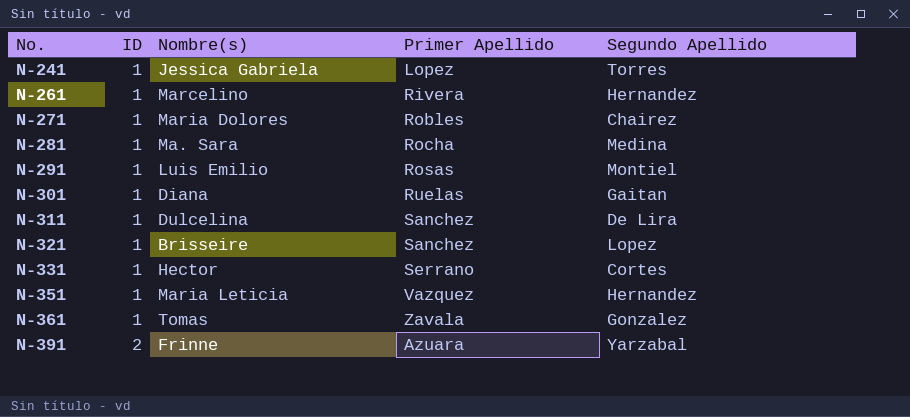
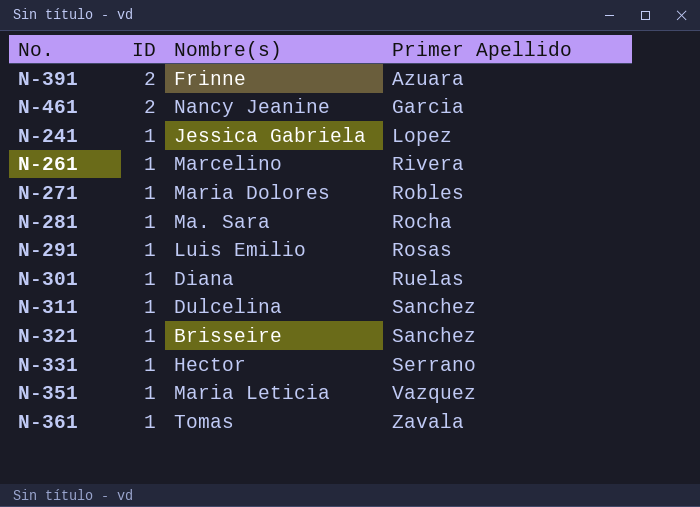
row order: No. ascending -> ID descending
column Segundo Apellido | position: 5 -> none
row N-461: none -> 2 | Nancy Jeanine | Garcia

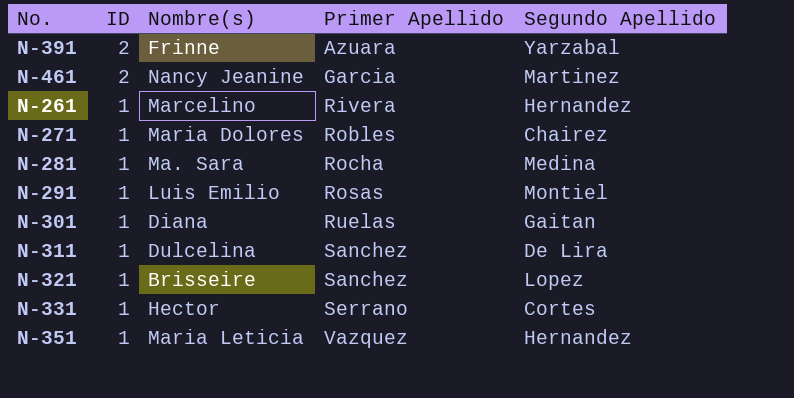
column Segundo Apellido | position: none -> 5
row N-241: 1 | Jessica Gabriela | Lopez -> none
row N-361: 1 | Tomas | Zavala -> none

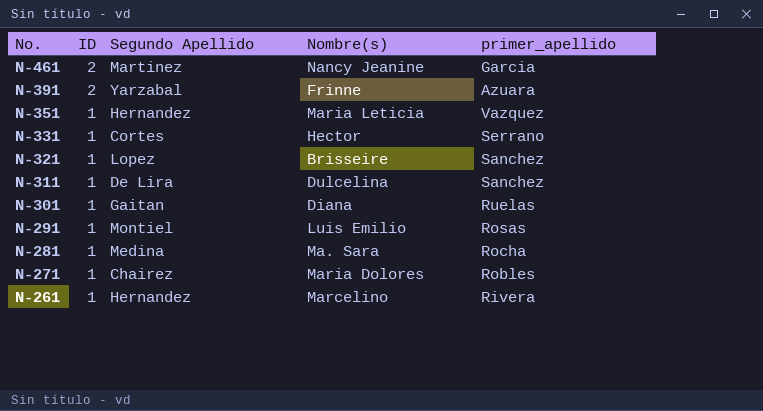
row order: ID descending -> No. descending
column Segundo Apellido | position: 5 -> 3
column name: Primer Apellido -> primer_apellido

